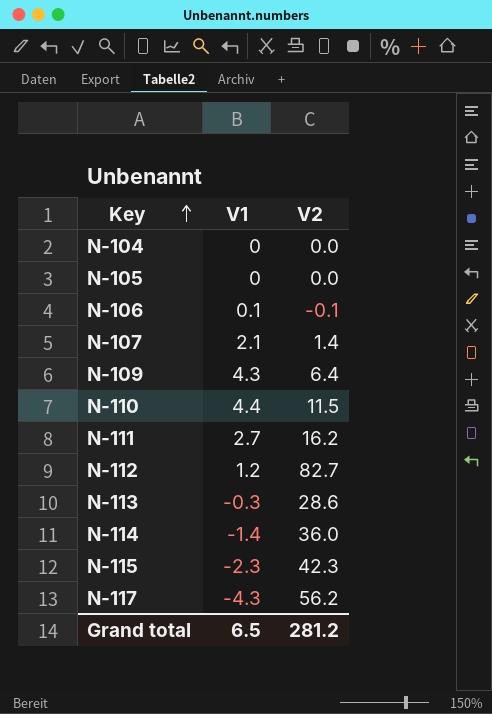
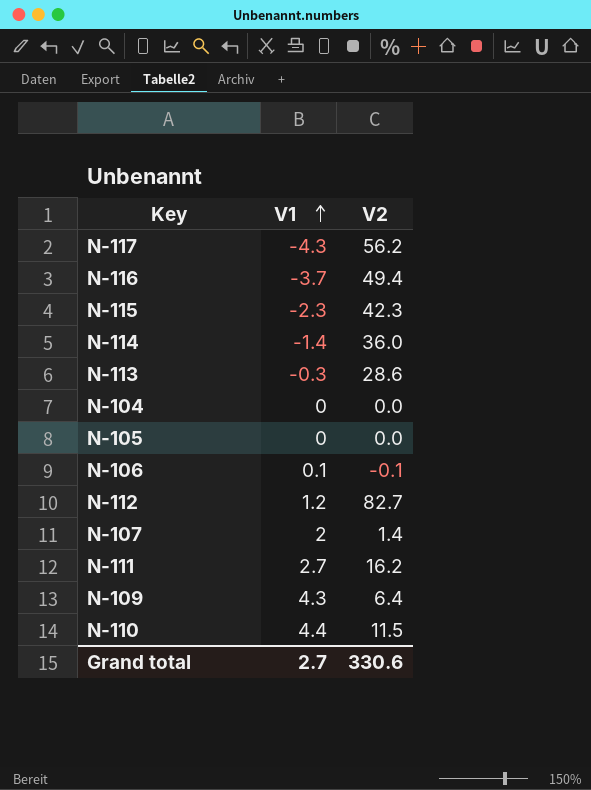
row order: Key ascending -> V1 ascending
row N-116: none -> -3.7 | 49.4
N-107 | V1: 2.1 -> 2
Grand total | V1: 6.5 -> 2.7
Grand total | V2: 281.2 -> 330.6

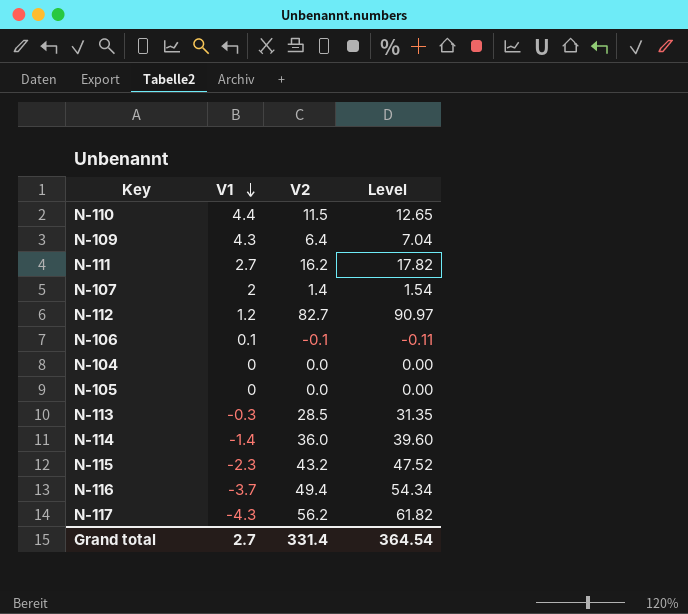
row order: V1 ascending -> V1 descending
column Level | formula: none -> [V2] * 1.1
N-113 | V2: 28.6 -> 28.5
N-115 | V2: 42.3 -> 43.2
Grand total | V2: 330.6 -> 331.4

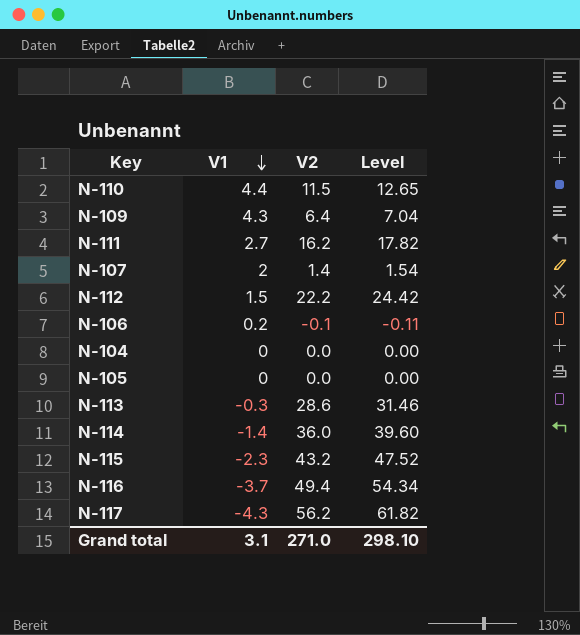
N-112 | V1: 1.2 -> 1.5
N-112 | V2: 82.7 -> 22.2
N-112 | Level: 90.97 -> 24.42
N-106 | V1: 0.1 -> 0.2
N-113 | V2: 28.5 -> 28.6
N-113 | Level: 31.35 -> 31.46
Grand total | V1: 2.7 -> 3.1
Grand total | V2: 331.4 -> 271.0
Grand total | Level: 364.54 -> 298.10

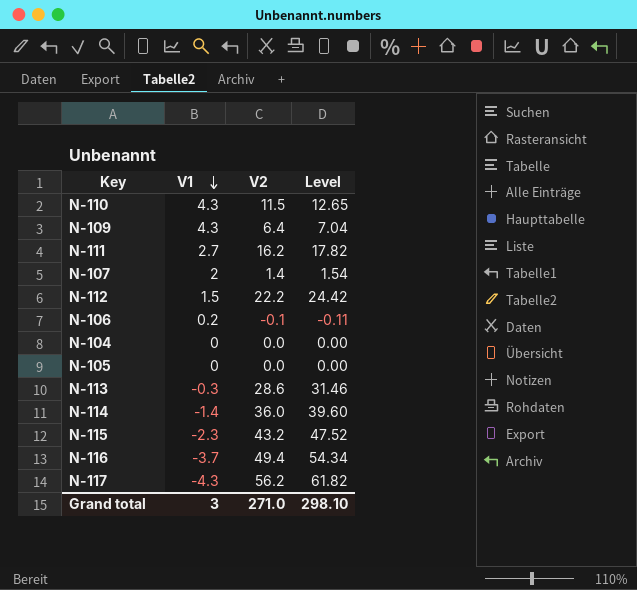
N-110 | V1: 4.4 -> 4.3
Grand total | V1: 3.1 -> 3

